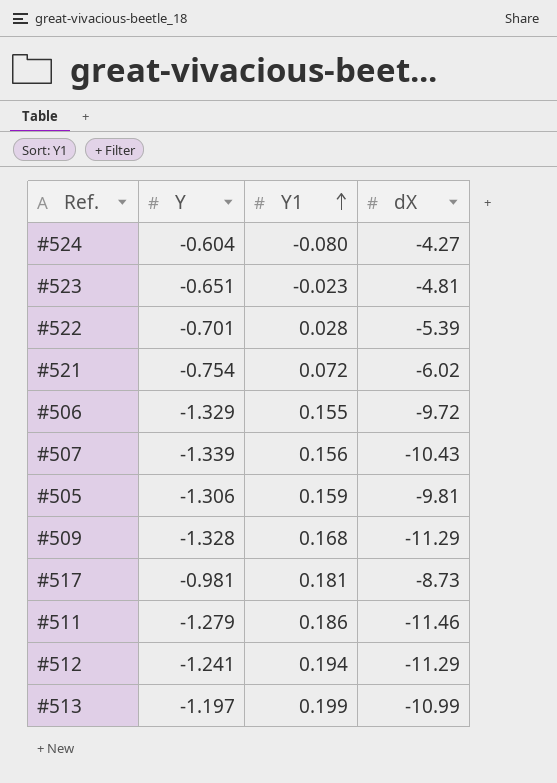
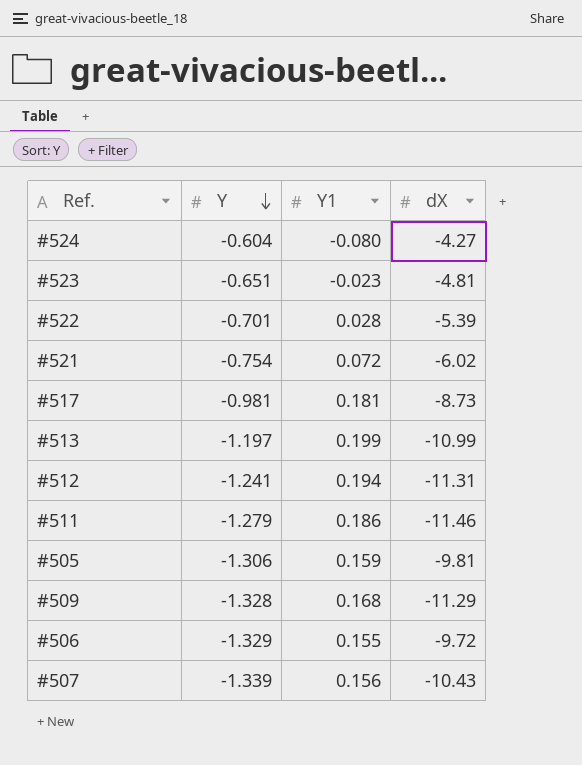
row order: Y1 ascending -> Y descending
#512 | dX: -11.29 -> -11.31

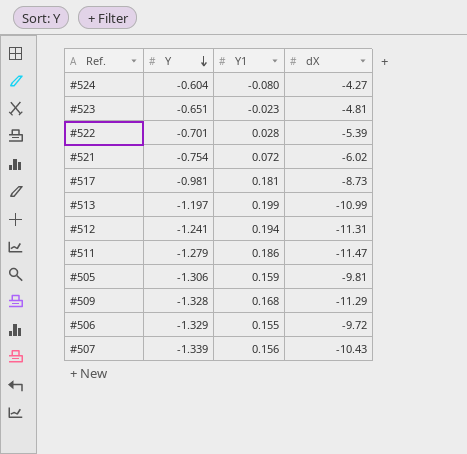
#511 | dX: -11.46 -> -11.47

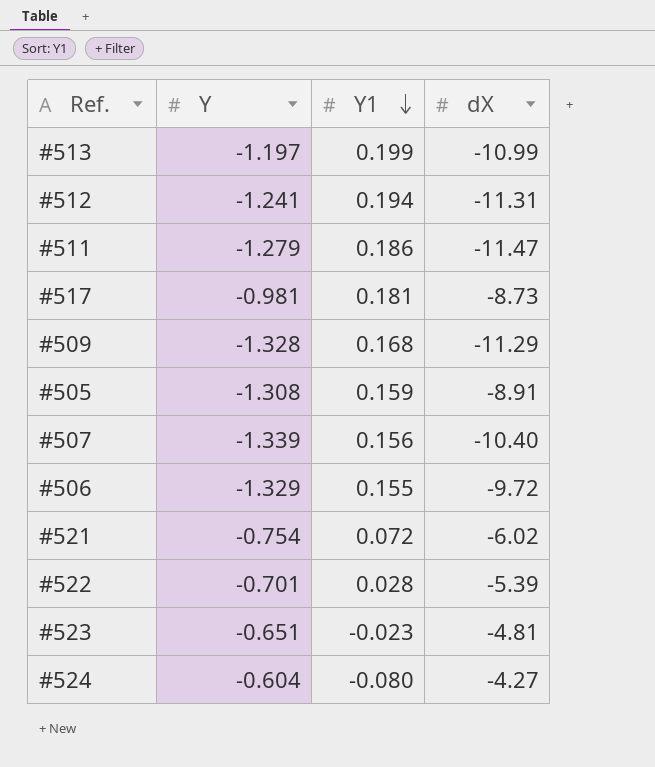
row order: Y descending -> Y1 descending
#505 | Y: -1.306 -> -1.308
#505 | dX: -9.81 -> -8.91
#507 | dX: -10.43 -> -10.40

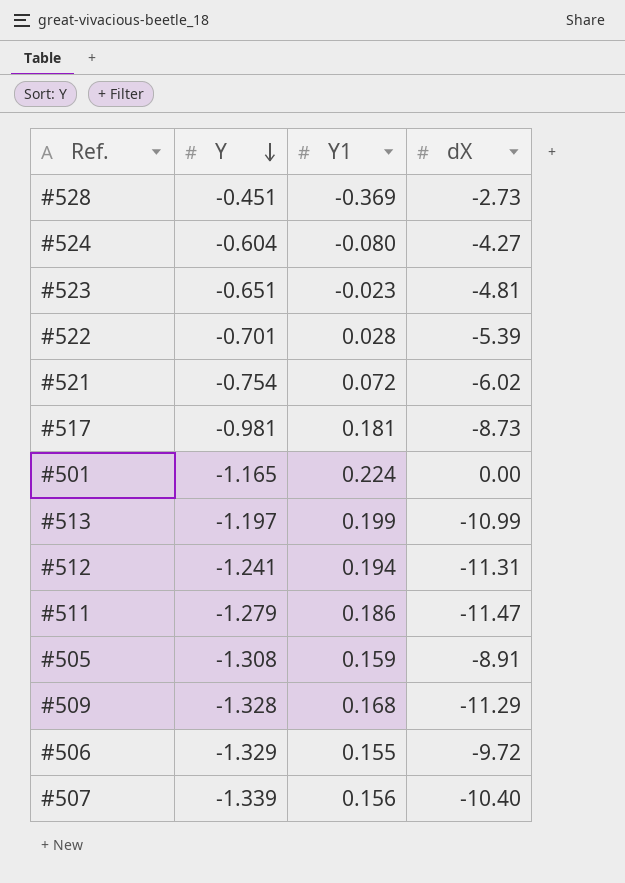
row order: Y1 descending -> Y descending
row #528: none -> -0.451 | -0.369 | -2.73
row #501: none -> -1.165 | 0.224 | 0.00

